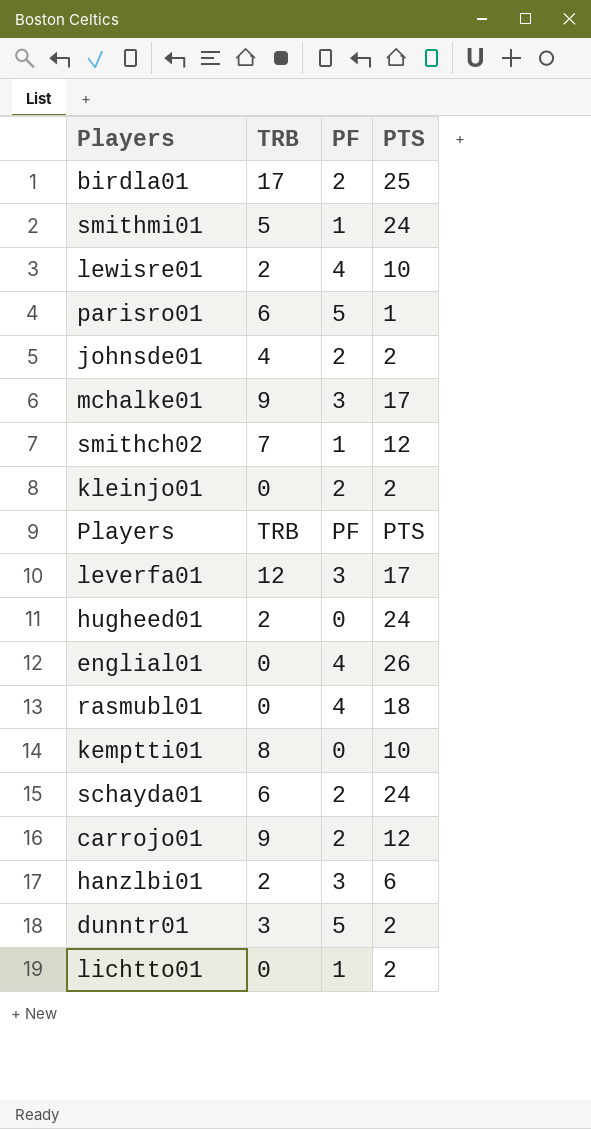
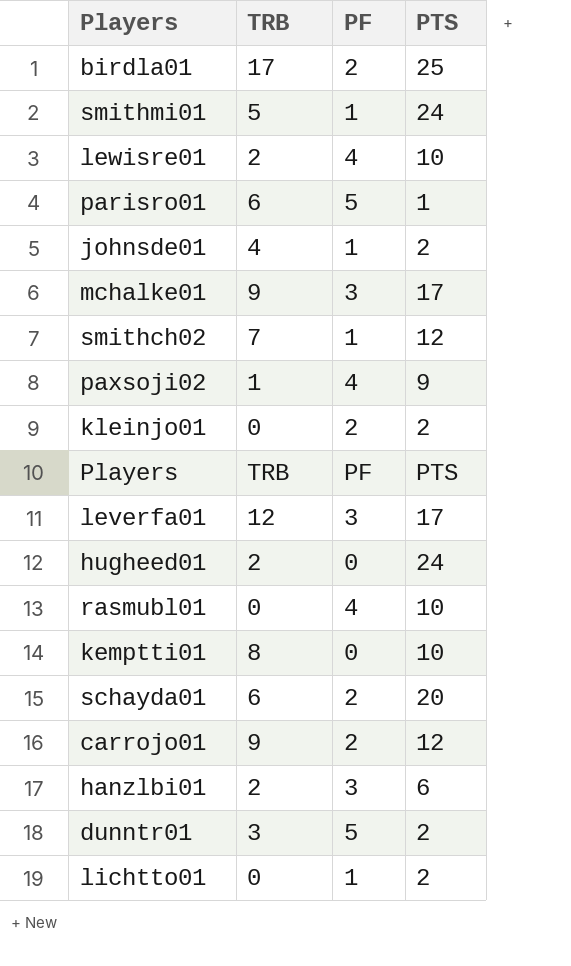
row englial01: 0 | 4 | 26 -> none
johnsde01 | PF: 2 -> 1
row paxsoji02: none -> 1 | 4 | 9
rasmubl01 | PTS: 18 -> 10
schayda01 | PTS: 24 -> 20

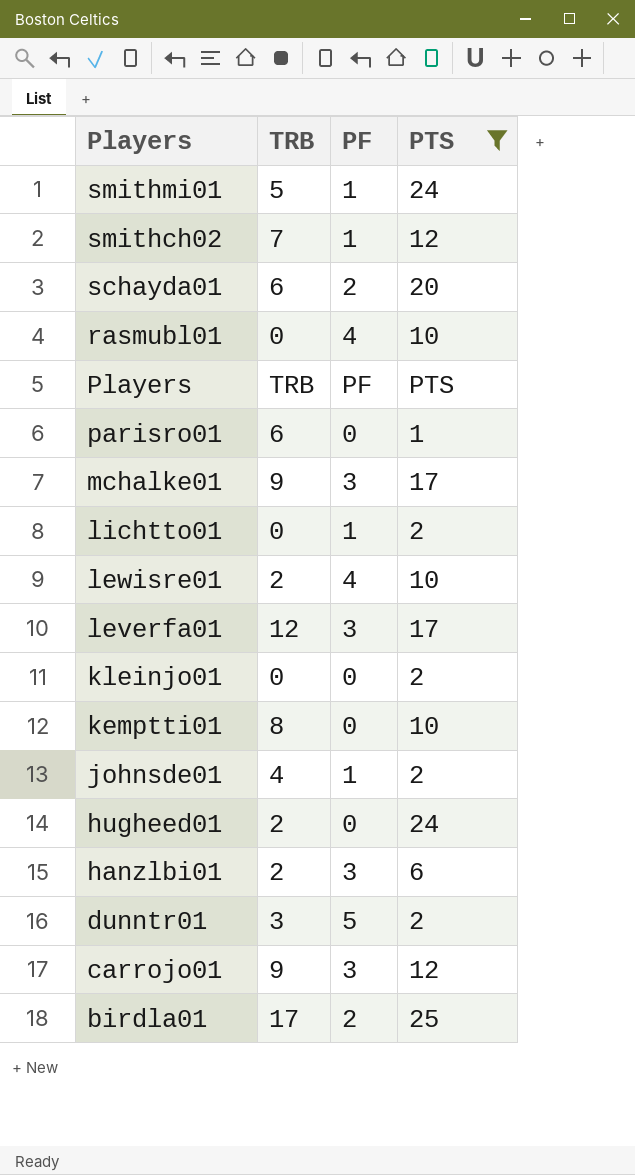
filter: none -> PTS != 9
row order: none -> Players descending
parisro01 | PF: 5 -> 0
kleinjo01 | PF: 2 -> 0
carrojo01 | PF: 2 -> 3

